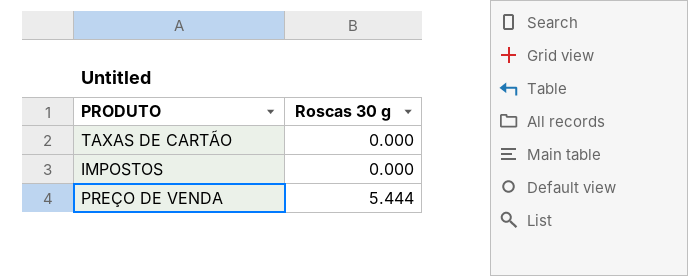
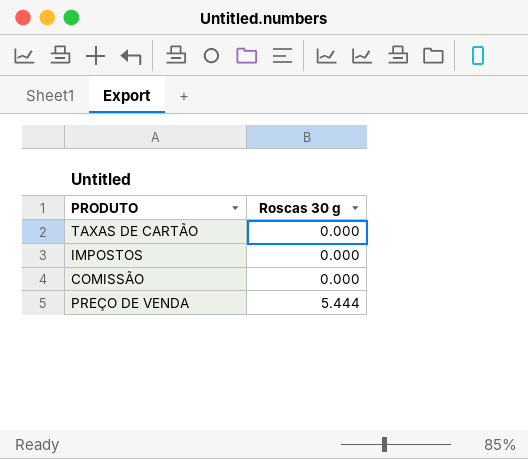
row COMISSÃO: none -> 0.000

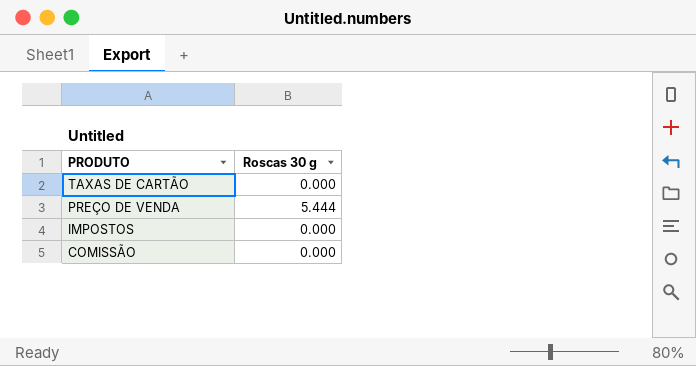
row order: Roscas 30 g ascending -> PRODUTO descending

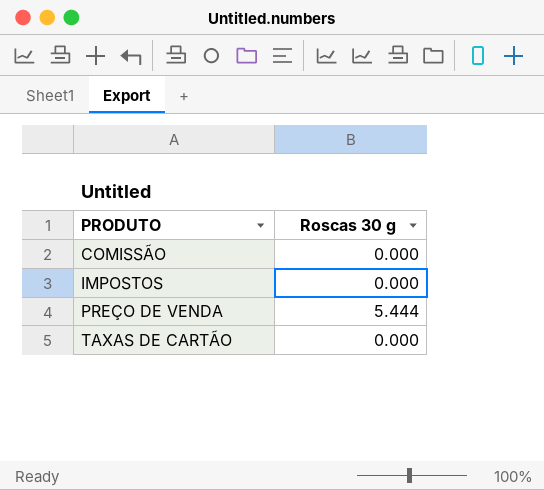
row order: PRODUTO descending -> PRODUTO ascending

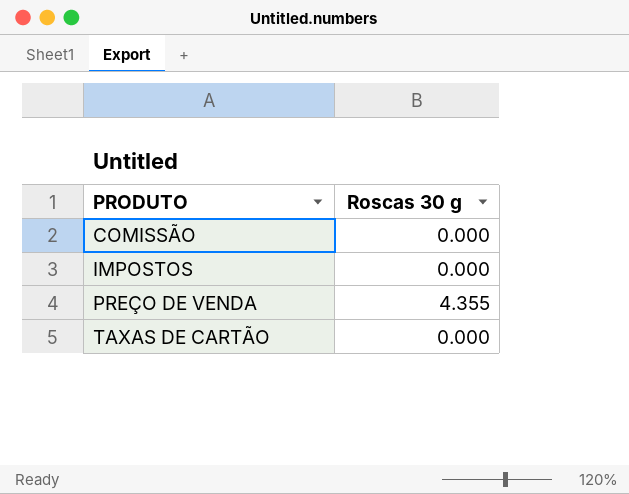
PREÇO DE VENDA | Roscas 30 g: 5.444 -> 4.355

